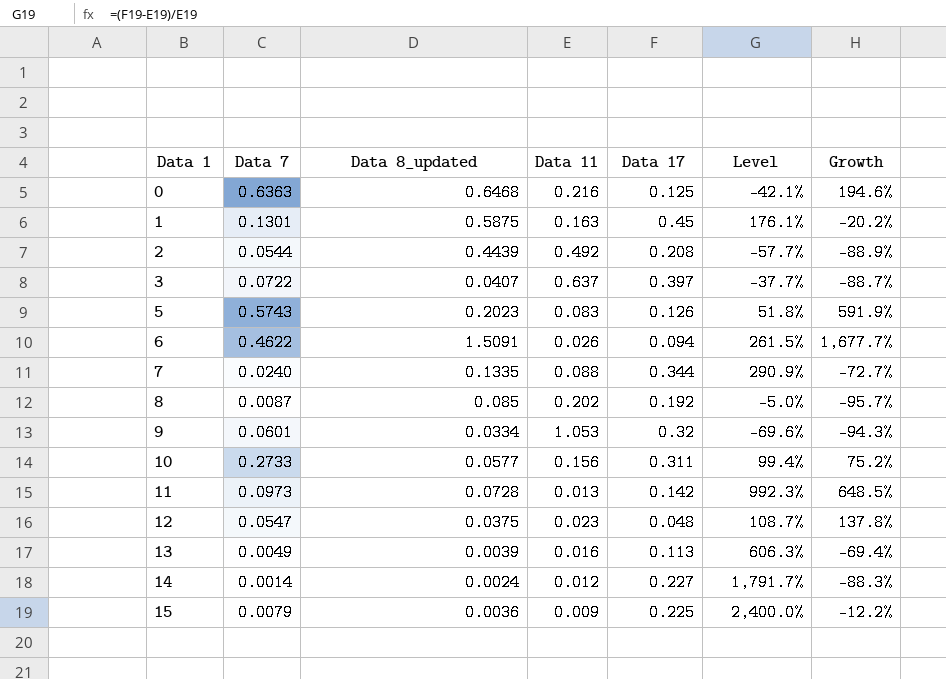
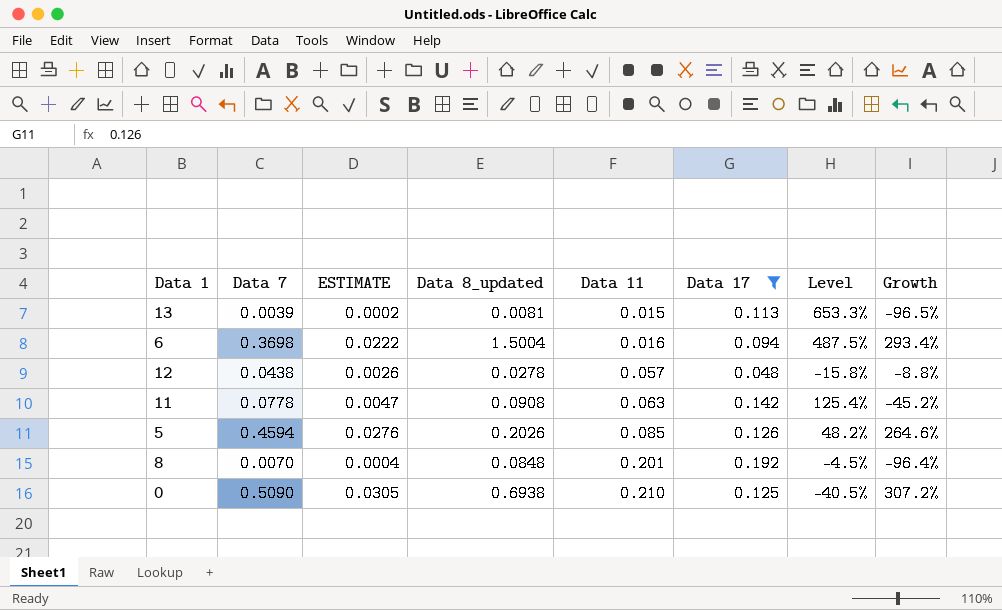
filter: none -> Data 17 <= 0.192
row order: Data 1 ascending -> Data 11 ascending
column ESTIMATE | formula: none -> [Data 7] * 0.06
column Growth | formula: ([Data 7] - [Data 11]) / [Data 11] -> ([Data 7] - [Data 17]) / [Data 17]
13 | Data 7: 0.0049 -> 0.0039
13 | Data 8_updated: 0.0039 -> 0.0081
13 | Data 11: 0.016 -> 0.015
13 | Level: 606.3% -> 653.3%
6 | Data 7: 0.4622 -> 0.3698
6 | Data 8_updated: 1.5091 -> 1.5004
6 | Data 11: 0.026 -> 0.016
6 | Level: 261.5% -> 487.5%
12 | Data 7: 0.0547 -> 0.0438
12 | Data 8_updated: 0.0375 -> 0.0278
12 | Data 11: 0.023 -> 0.057
12 | Level: 108.7% -> -15.8%
11 | Data 7: 0.0973 -> 0.0778
11 | Data 8_updated: 0.0728 -> 0.0908
11 | Data 11: 0.013 -> 0.063
11 | Level: 992.3% -> 125.4%
5 | Data 7: 0.5743 -> 0.4594
5 | Data 8_updated: 0.2023 -> 0.2026
5 | Data 11: 0.083 -> 0.085
5 | Level: 51.8% -> 48.2%
8 | Data 7: 0.0087 -> 0.0070
8 | Data 8_updated: 0.085 -> 0.0848
8 | Data 11: 0.202 -> 0.201
8 | Level: -5.0% -> -4.5%
0 | Data 7: 0.6363 -> 0.5090
0 | Data 8_updated: 0.6468 -> 0.6938
0 | Data 11: 0.216 -> 0.210
0 | Level: -42.1% -> -40.5%

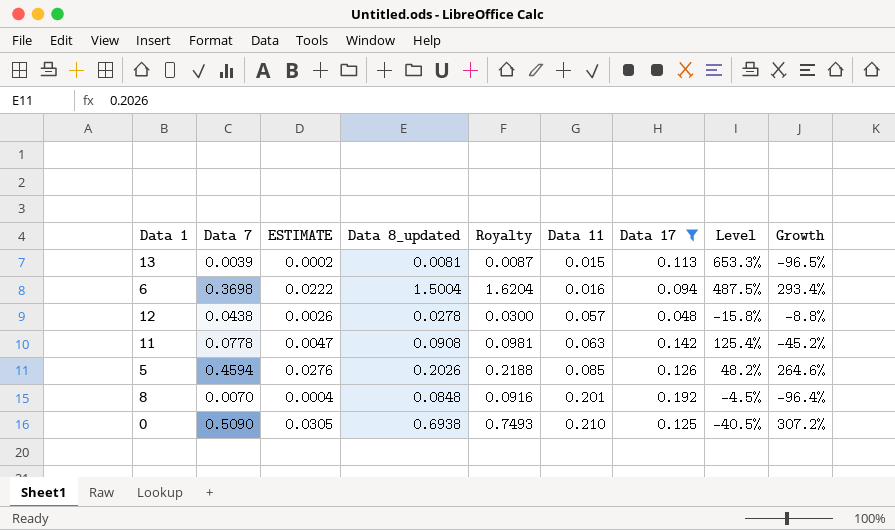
column Royalty | formula: none -> [Data 8_updated] * 1.08

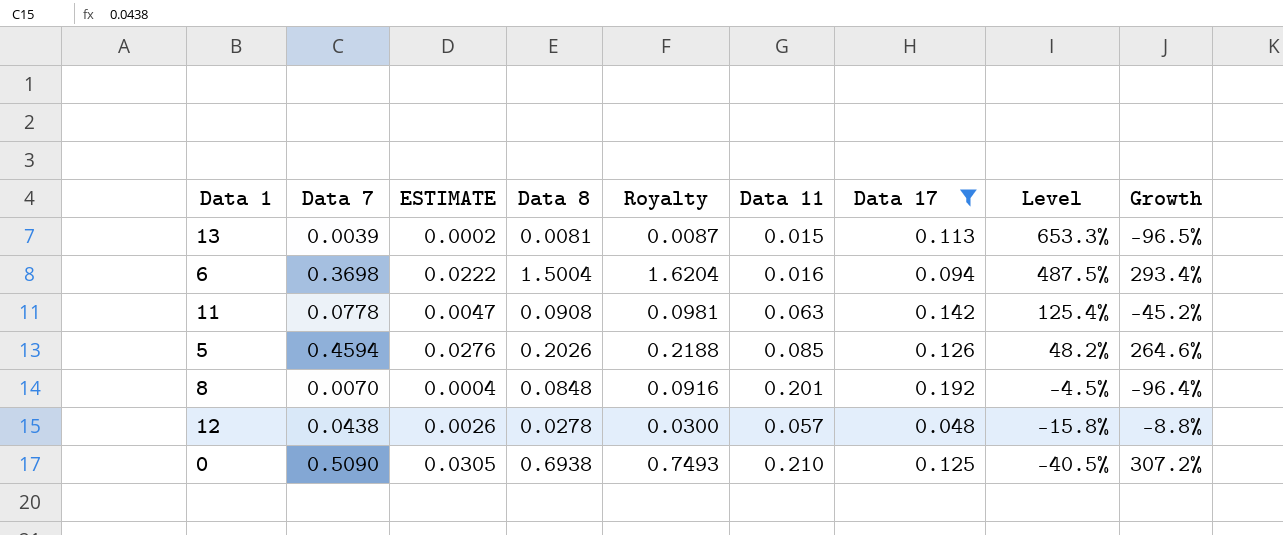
row order: Data 11 ascending -> Level descending
column name: Data 8_updated -> Data 8

